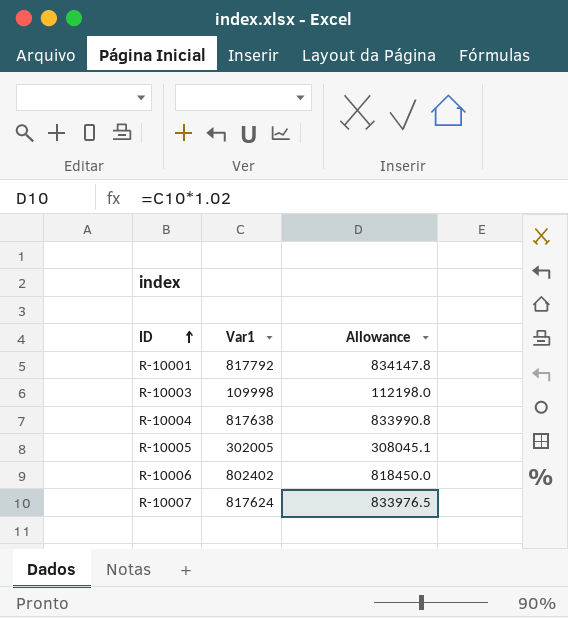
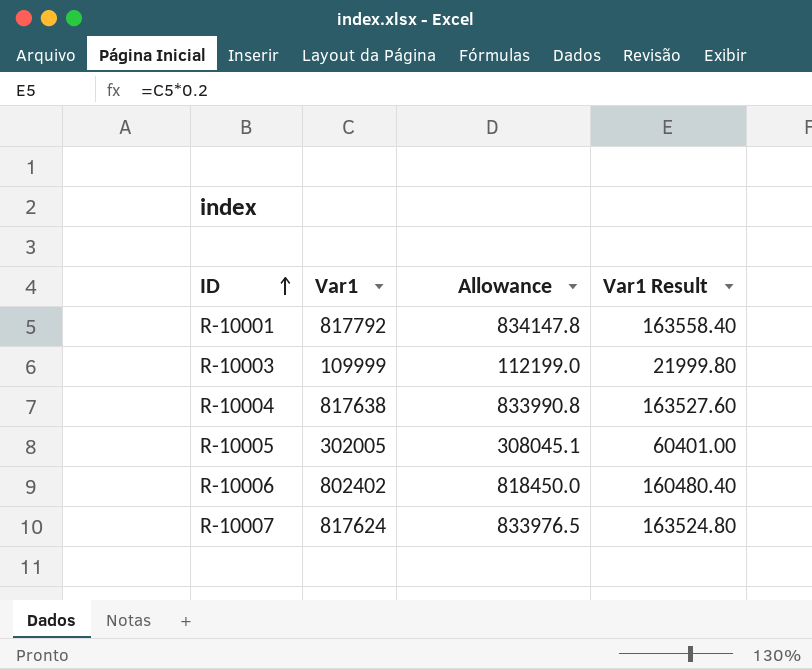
column Var1 Result | formula: none -> [Var1] * 0.2
R-10003 | Var1: 109998 -> 109999
R-10003 | Allowance: 112198.0 -> 112199.0

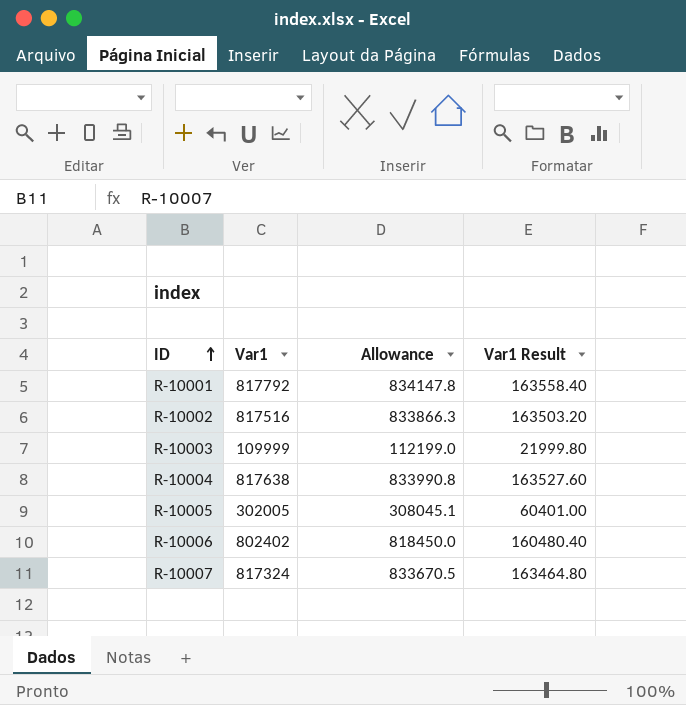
row R-10002: none -> 817516 | 833866.3 | 163503.20
R-10007 | Var1: 817624 -> 817324
R-10007 | Allowance: 833976.5 -> 833670.5
R-10007 | Var1 Result: 163524.80 -> 163464.80

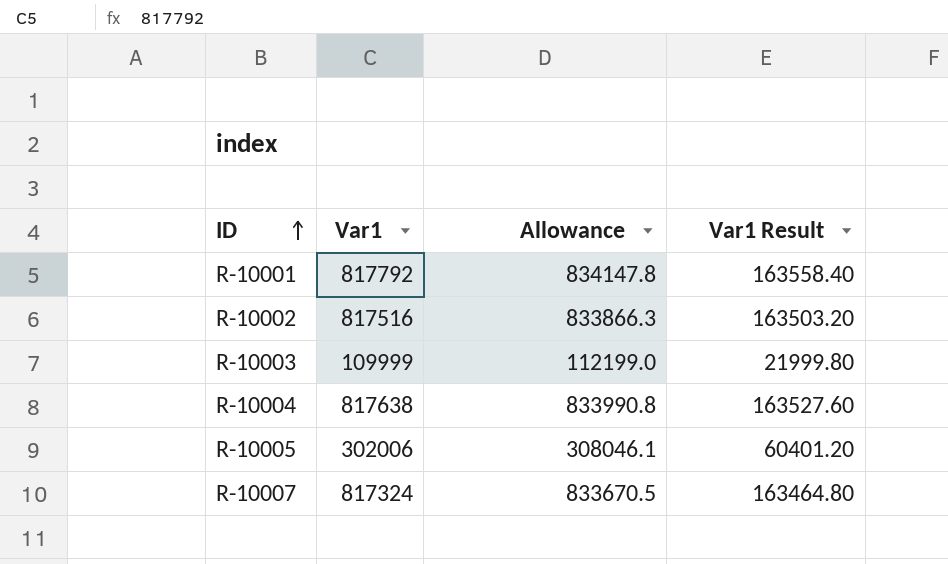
row R-10006: 802402 | 818450.0 | 160480.40 -> none
R-10005 | Var1: 302005 -> 302006
R-10005 | Allowance: 308045.1 -> 308046.1
R-10005 | Var1 Result: 60401.00 -> 60401.20

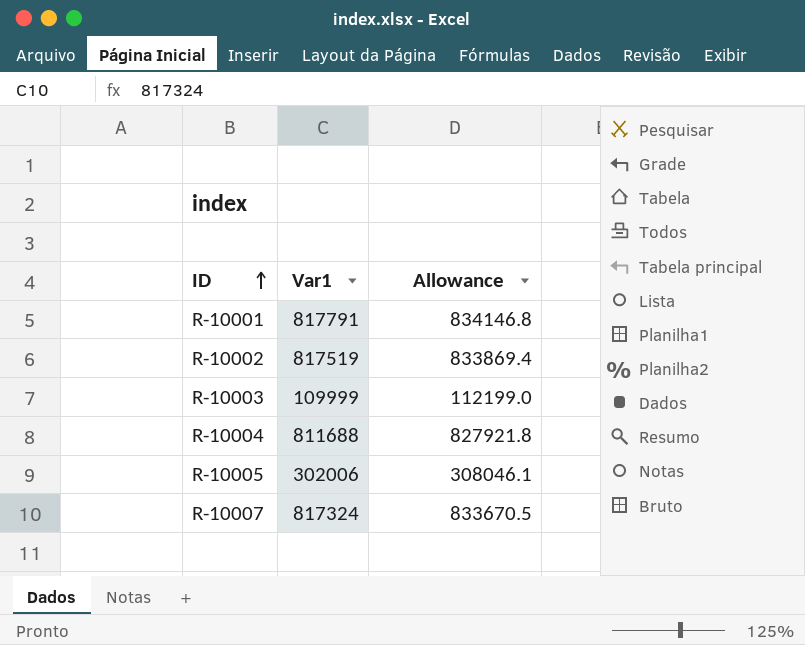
column Var1 Result | formula: [Var1] * 0.2 -> none
R-10001 | Var1: 817792 -> 817791
R-10001 | Allowance: 834147.8 -> 834146.8
R-10002 | Var1: 817516 -> 817519
R-10002 | Allowance: 833866.3 -> 833869.4
R-10004 | Var1: 817638 -> 811688
R-10004 | Allowance: 833990.8 -> 827921.8

